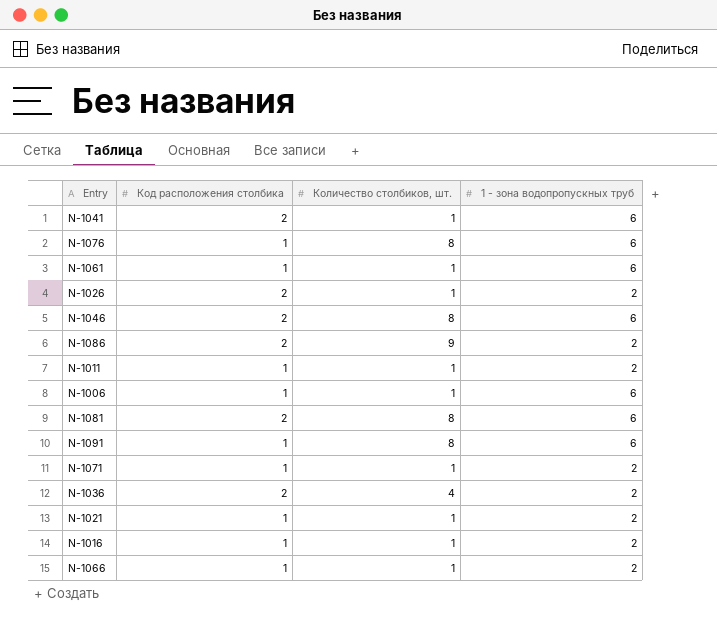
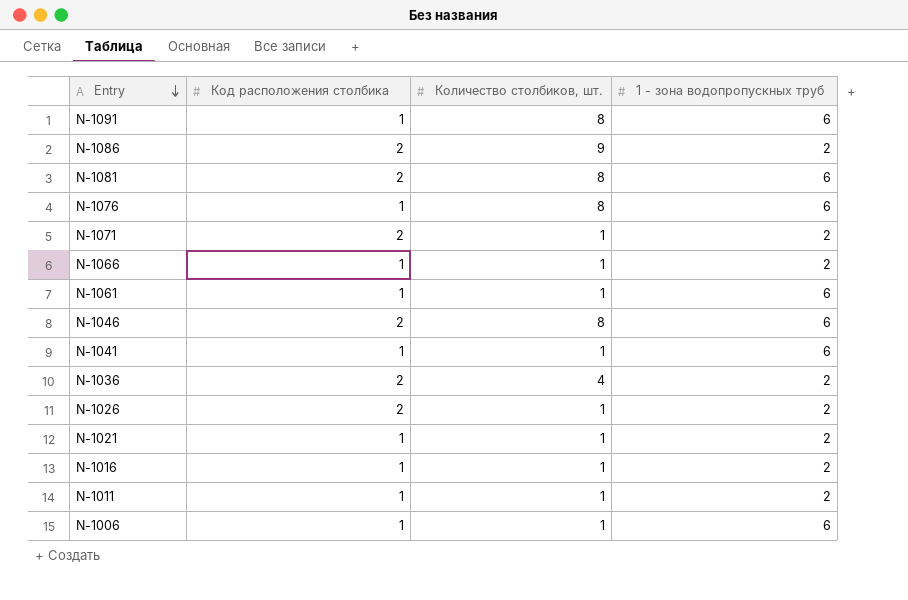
row order: none -> Entry descending
N-1071 | Код расположения столбика: 1 -> 2
N-1041 | Код расположения столбика: 2 -> 1

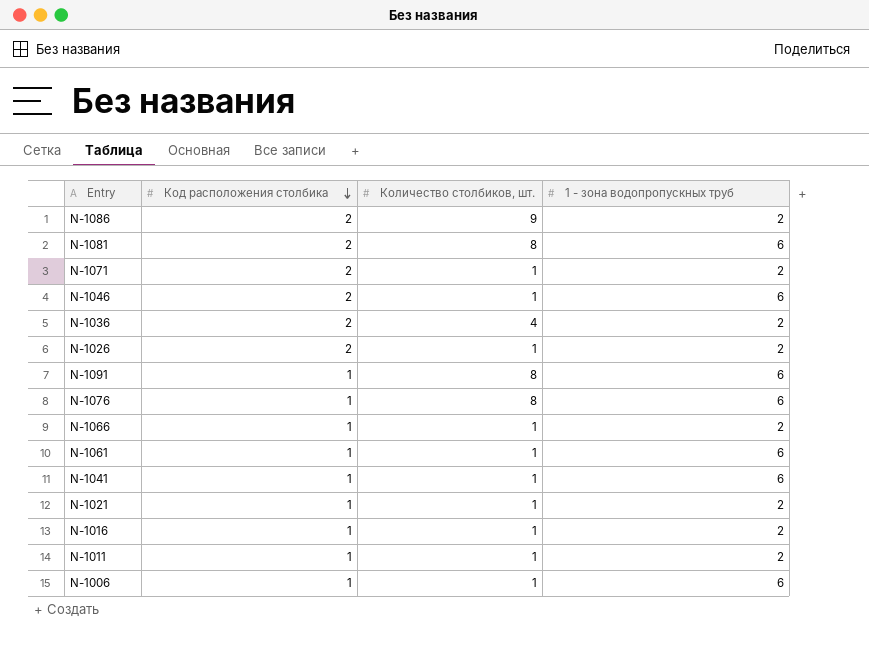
row order: Entry descending -> Код расположения столбика descending
N-1046 | Количество столбиков, шт.: 8 -> 1

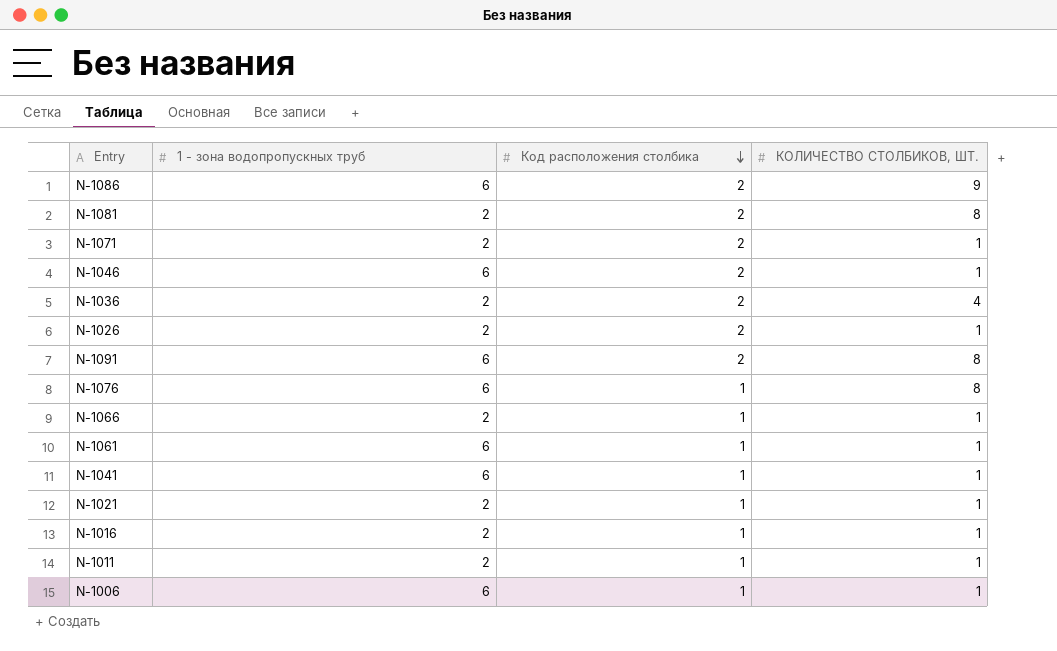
column 1 - зона водопропускных труб | position: 4 -> 2
column name: Количество столбиков, шт. -> КОЛИЧЕСТВО СТОЛБИКОВ, ШТ.
N-1086 | 1 - зона водопропускных труб: 2 -> 6
N-1081 | 1 - зона водопропускных труб: 6 -> 2
N-1091 | Код расположения столбика: 1 -> 2

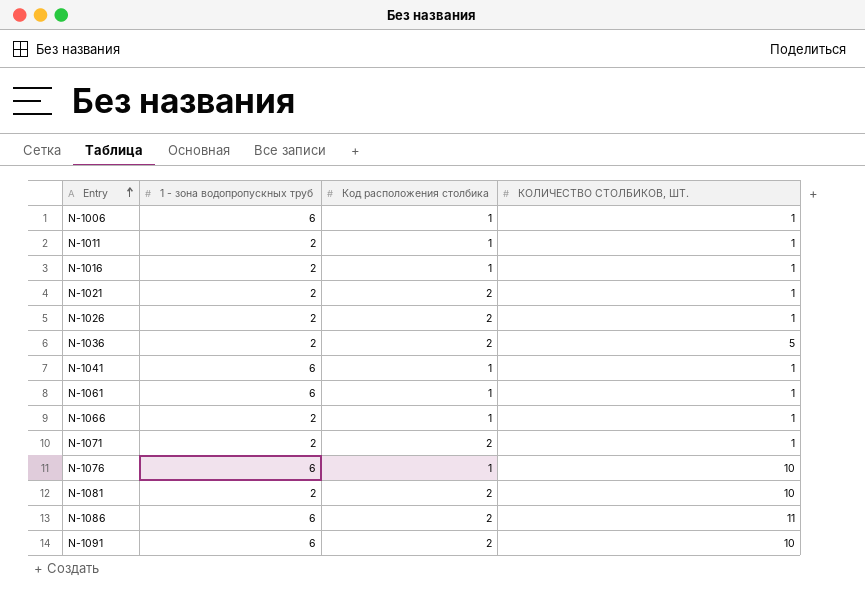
row order: Код расположения столбика descending -> Entry ascending
row N-1046: 6 | 2 | 1 -> none
N-1021 | Код расположения столбика: 1 -> 2
N-1036 | КОЛИЧЕСТВО СТОЛБИКОВ, ШТ.: 4 -> 5
N-1076 | КОЛИЧЕСТВО СТОЛБИКОВ, ШТ.: 8 -> 10
N-1081 | КОЛИЧЕСТВО СТОЛБИКОВ, ШТ.: 8 -> 10
N-1086 | КОЛИЧЕСТВО СТОЛБИКОВ, ШТ.: 9 -> 11
N-1091 | КОЛИЧЕСТВО СТОЛБИКОВ, ШТ.: 8 -> 10

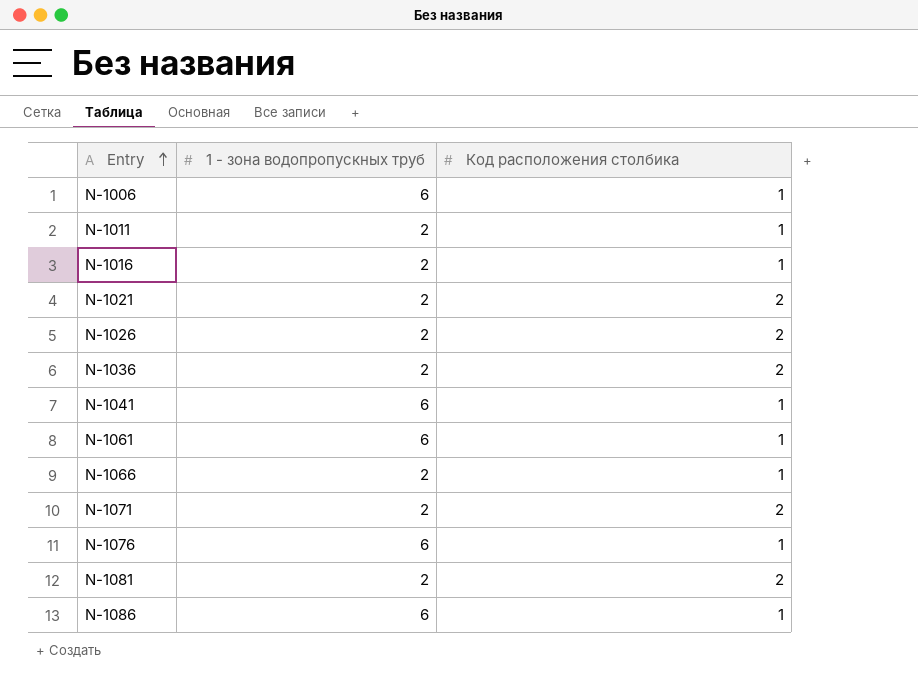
column КОЛИЧЕСТВО СТОЛБИКОВ, ШТ. | position: 4 -> none
row N-1091: 6 | 2 | 10 -> none
N-1086 | Код расположения столбика: 2 -> 1

